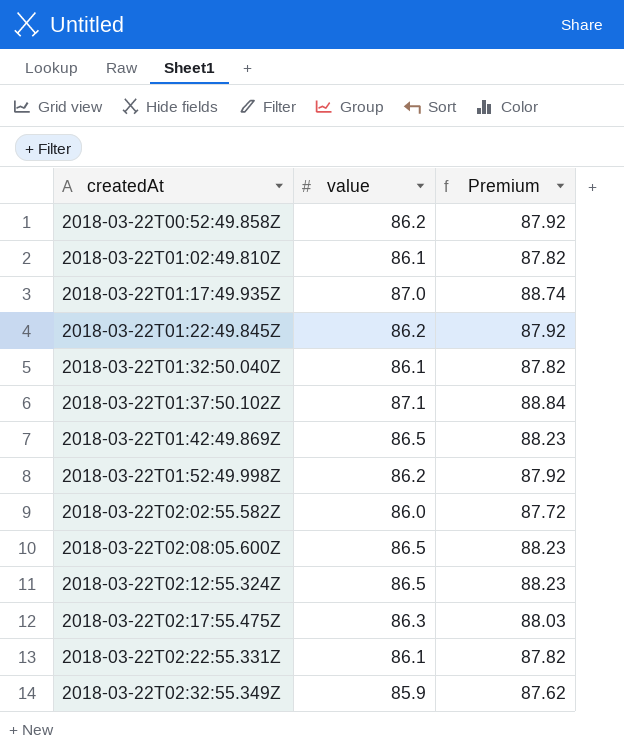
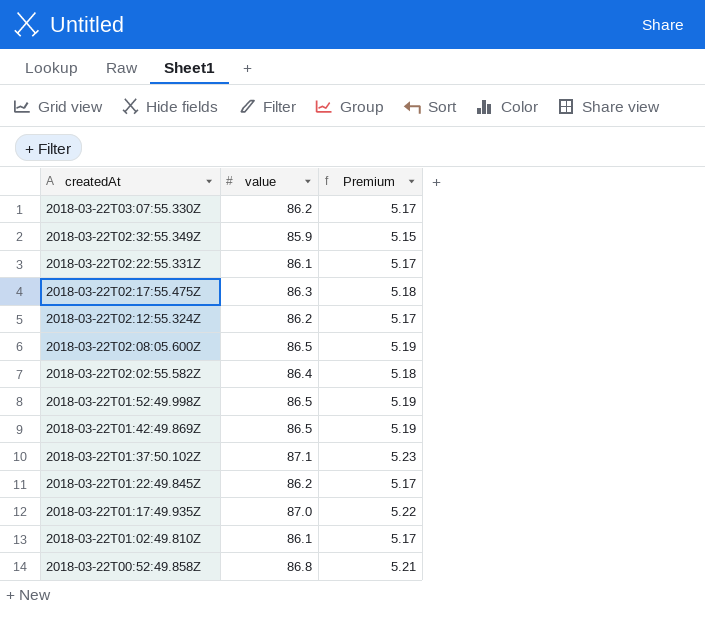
row order: createdAt ascending -> createdAt descending
column Premium | formula: [value] * 1.02 -> [value] * 0.06
row 2018-03-22T01:32:50.040Z: 86.1 | 87.82 -> none
row 2018-03-22T03:07:55.330Z: none -> 86.2 | 5.17
2018-03-22T02:12:55.324Z | value: 86.5 -> 86.2
2018-03-22T02:02:55.582Z | value: 86.0 -> 86.4
2018-03-22T01:52:49.998Z | value: 86.2 -> 86.5
2018-03-22T00:52:49.858Z | value: 86.2 -> 86.8

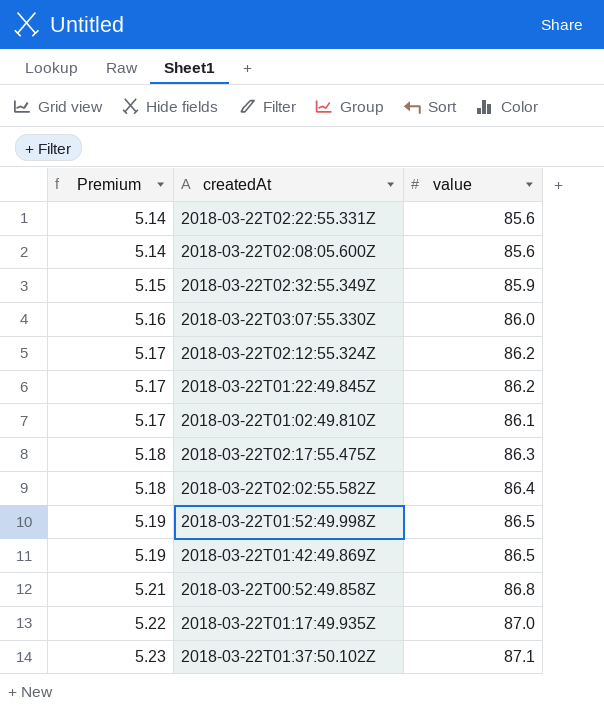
row order: createdAt descending -> Premium ascending
column Premium | position: 3 -> 1
2018-03-22T02:22:55.331Z | Premium: 5.17 -> 5.14
2018-03-22T02:22:55.331Z | value: 86.1 -> 85.6
2018-03-22T02:08:05.600Z | Premium: 5.19 -> 5.14
2018-03-22T02:08:05.600Z | value: 86.5 -> 85.6
2018-03-22T03:07:55.330Z | Premium: 5.17 -> 5.16
2018-03-22T03:07:55.330Z | value: 86.2 -> 86.0

